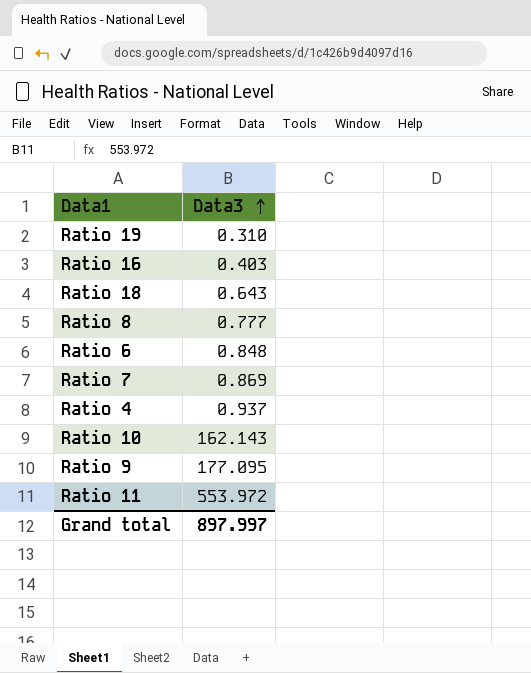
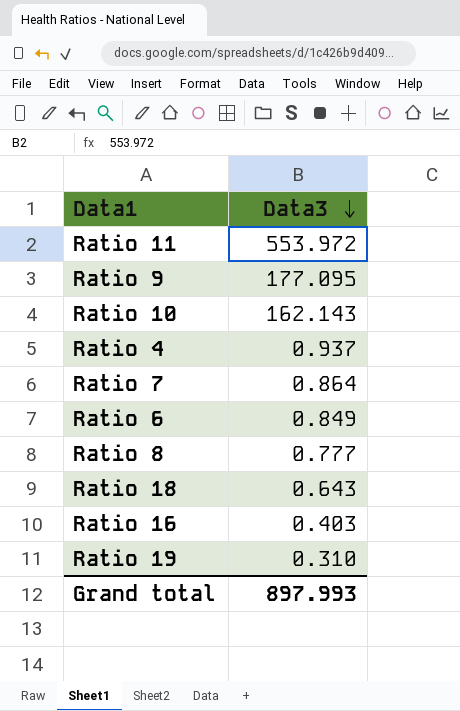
row order: Data3 ascending -> Data3 descending
Ratio 7 | Data3: 0.869 -> 0.864
Ratio 6 | Data3: 0.848 -> 0.849
Grand total | Data3: 897.997 -> 897.993

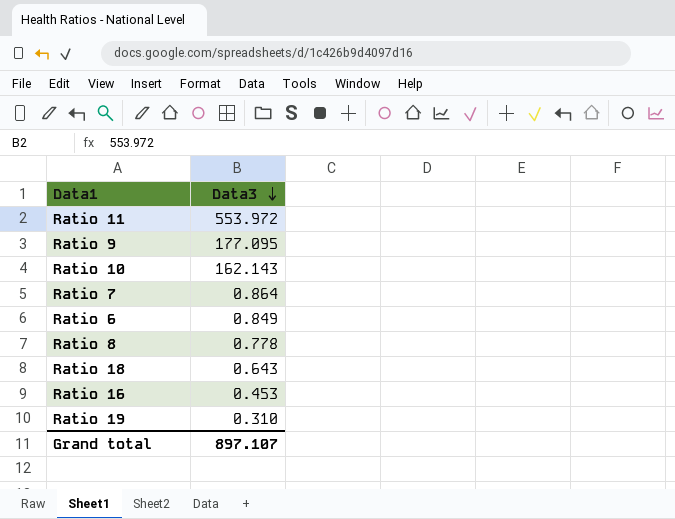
row Ratio 4: 0.937 -> none
Ratio 8 | Data3: 0.777 -> 0.778
Ratio 16 | Data3: 0.403 -> 0.453
Grand total | Data3: 897.993 -> 897.107

